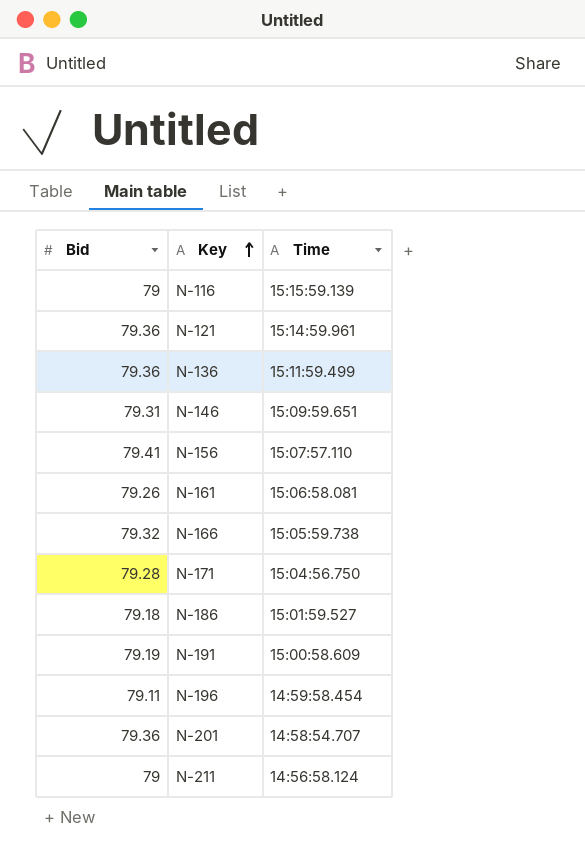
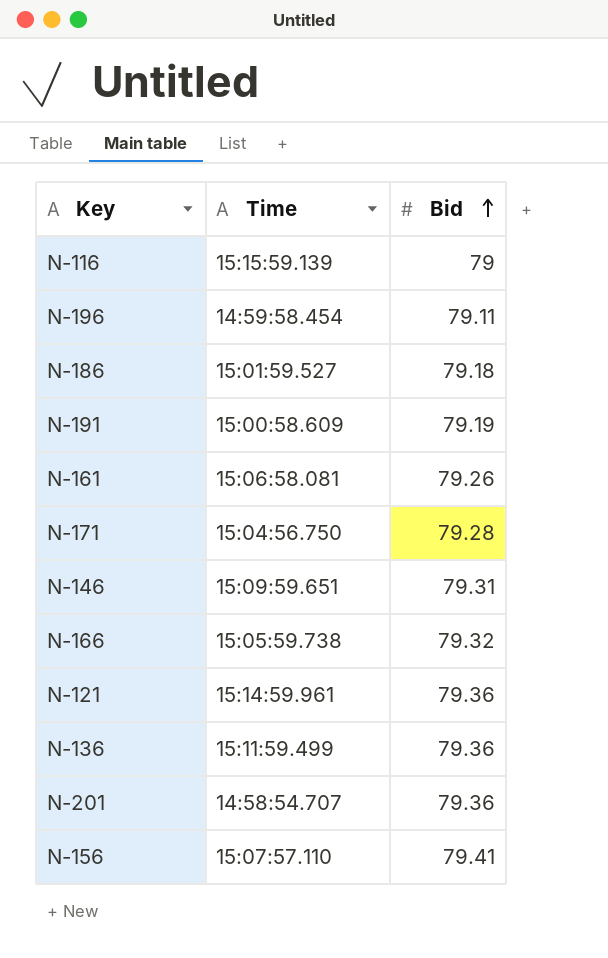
row order: Key ascending -> Bid ascending
column Bid | position: 1 -> 3
row N-211: 79 | 14:56:58.124 -> none

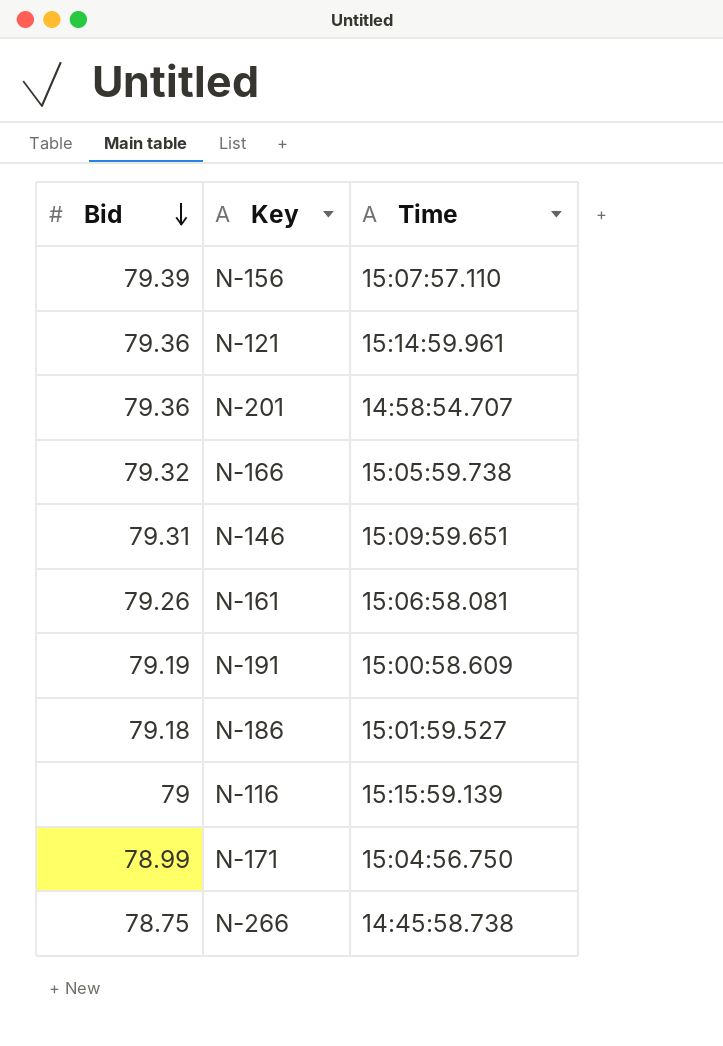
row order: Bid ascending -> Bid descending
column Bid | position: 3 -> 1
row N-196: 14:59:58.454 | 79.11 -> none
row N-136: 15:11:59.499 | 79.36 -> none
N-156 | Bid: 79.41 -> 79.39
N-171 | Bid: 79.28 -> 78.99
row N-266: none -> 78.75 | 14:45:58.738

